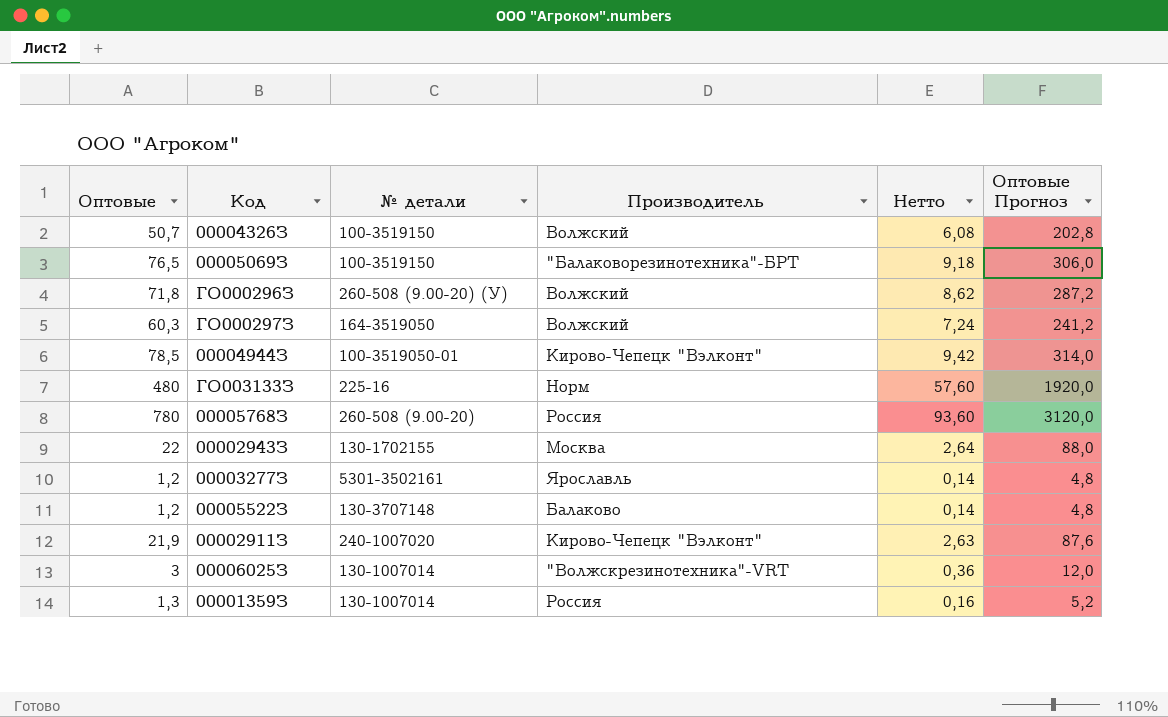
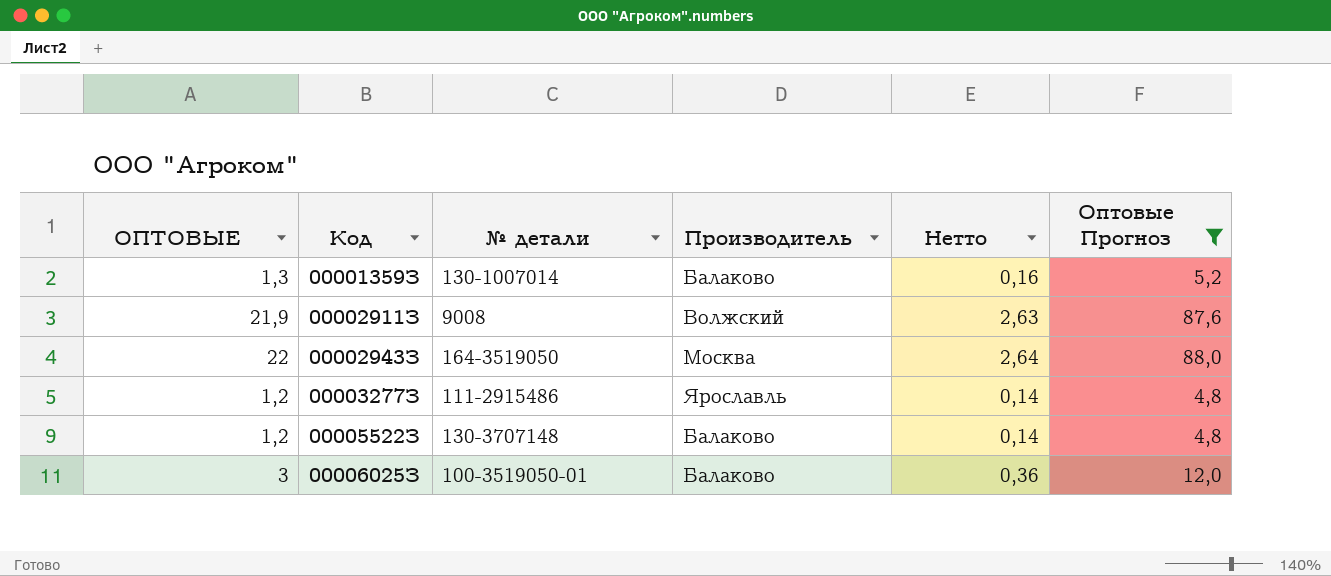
filter: none -> Оптовые Прогноз <= 88,0
row order: none -> Код ascending
column name: Оптовые -> ОПТОВЫЕ
00001359З | Производитель: Россия -> Балаково
00002911З | № детали: 240-1007020 -> 9008
00002911З | Производитель: Кирово-Чепецк "Вэлконт" -> Волжский
00002943З | № детали: 130-1702155 -> 164-3519050
00003277З | № детали: 5301-3502161 -> 111-2915486
00006025З | № детали: 130-1007014 -> 100-3519050-01
00006025З | Производитель: "Волжскрезинотехника"-VRT -> Балаково

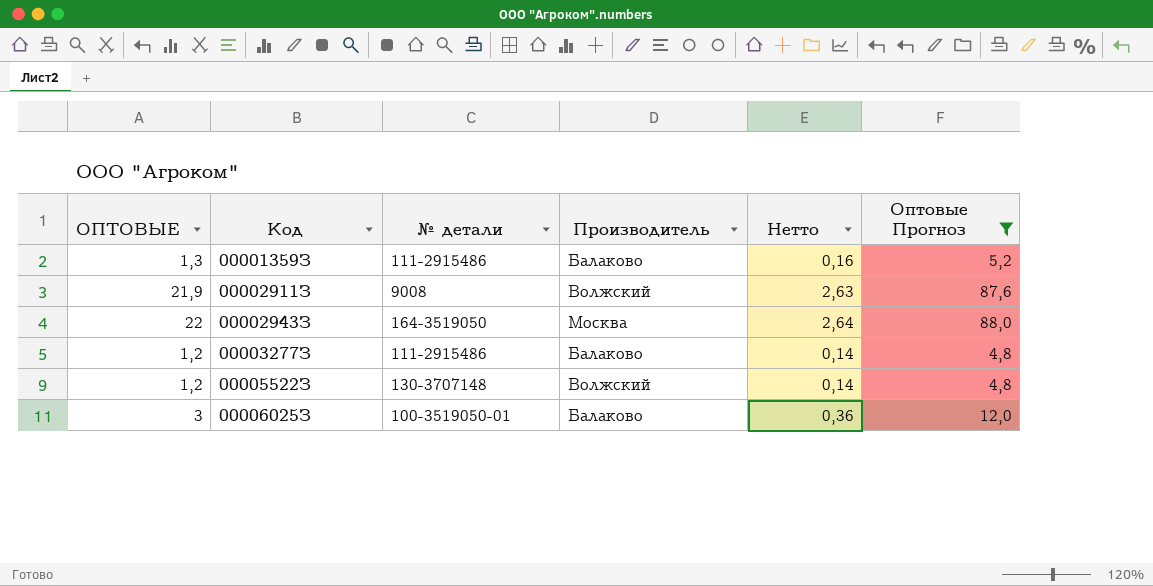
00001359З | № детали: 130-1007014 -> 111-2915486
00003277З | Производитель: Ярославль -> Балаково
00005522З | Производитель: Балаково -> Волжский

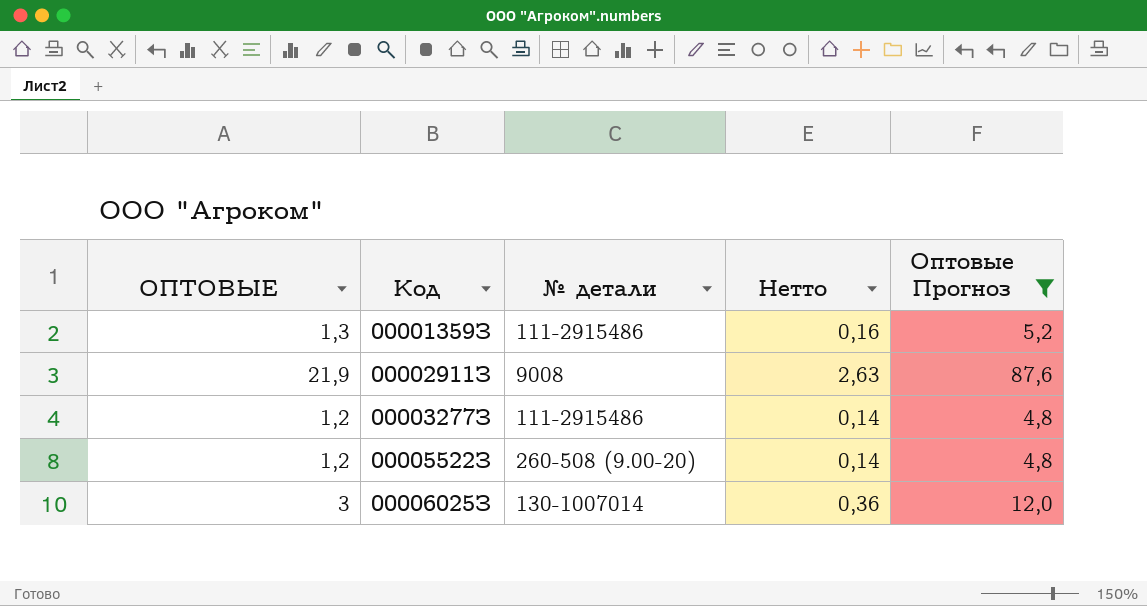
column Производитель | position: 4 -> none
row 00002943З: 22 | 164-3519050 | Москва | 2,64 | 88,0 -> none
00005522З | № детали: 130-3707148 -> 260-508 (9.00-20)
00006025З | № детали: 100-3519050-01 -> 130-1007014

